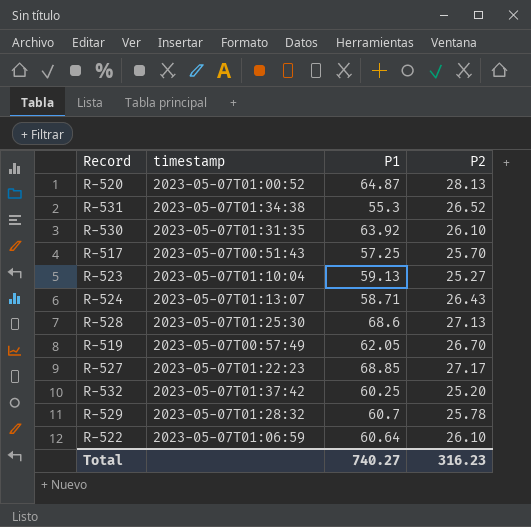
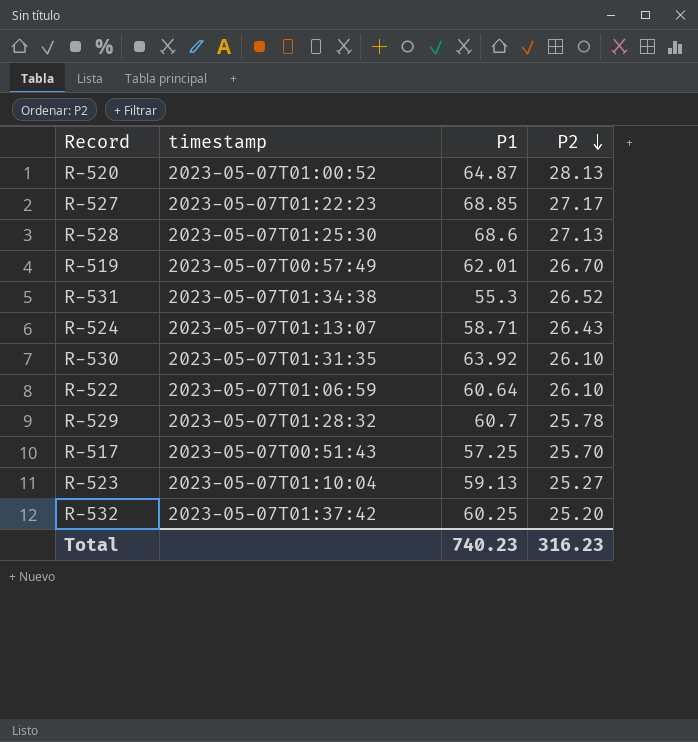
row order: none -> P2 descending
R-519 | P1: 62.05 -> 62.01
Total | P1: 740.27 -> 740.23

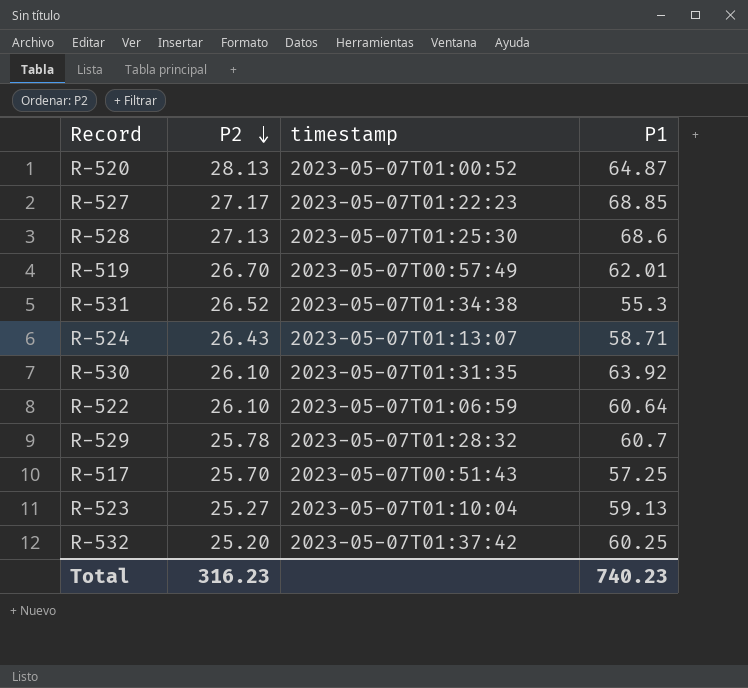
column P2 | position: 4 -> 2

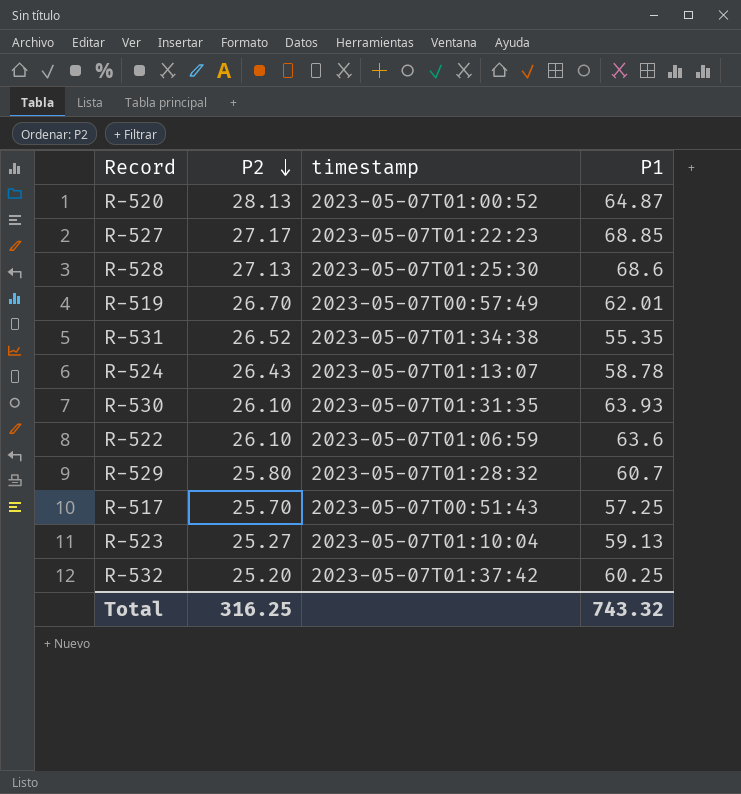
R-531 | P1: 55.3 -> 55.35
R-524 | P1: 58.71 -> 58.78
R-530 | P1: 63.92 -> 63.93
R-522 | P1: 60.64 -> 63.6
R-529 | P2: 25.78 -> 25.80
Total | P2: 316.23 -> 316.25
Total | P1: 740.23 -> 743.32

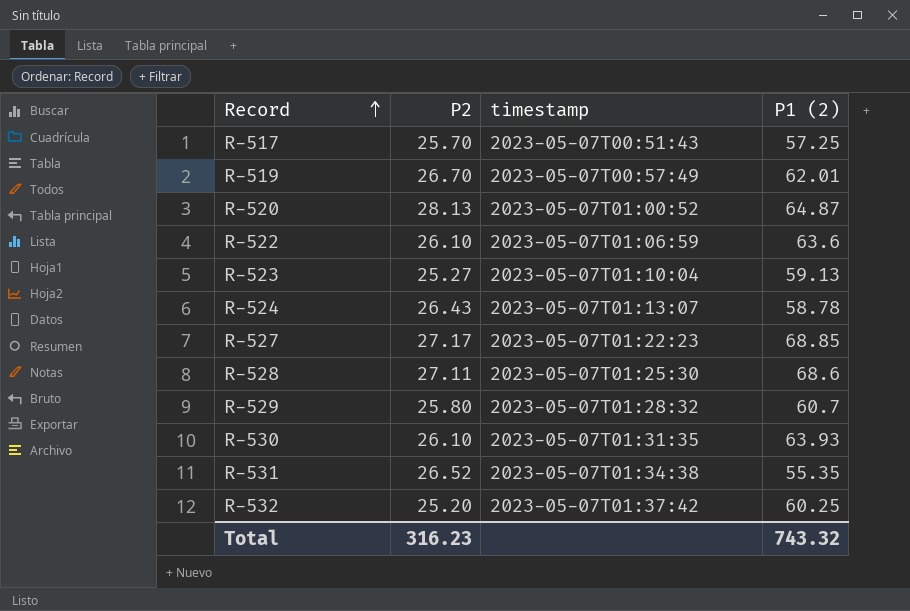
row order: P2 descending -> Record ascending
column name: P1 -> P1 (2)
R-528 | P2: 27.13 -> 27.11
Total | P2: 316.25 -> 316.23

